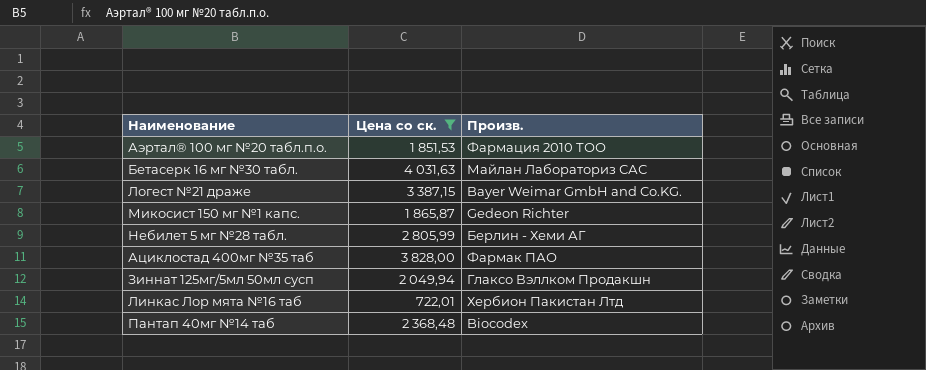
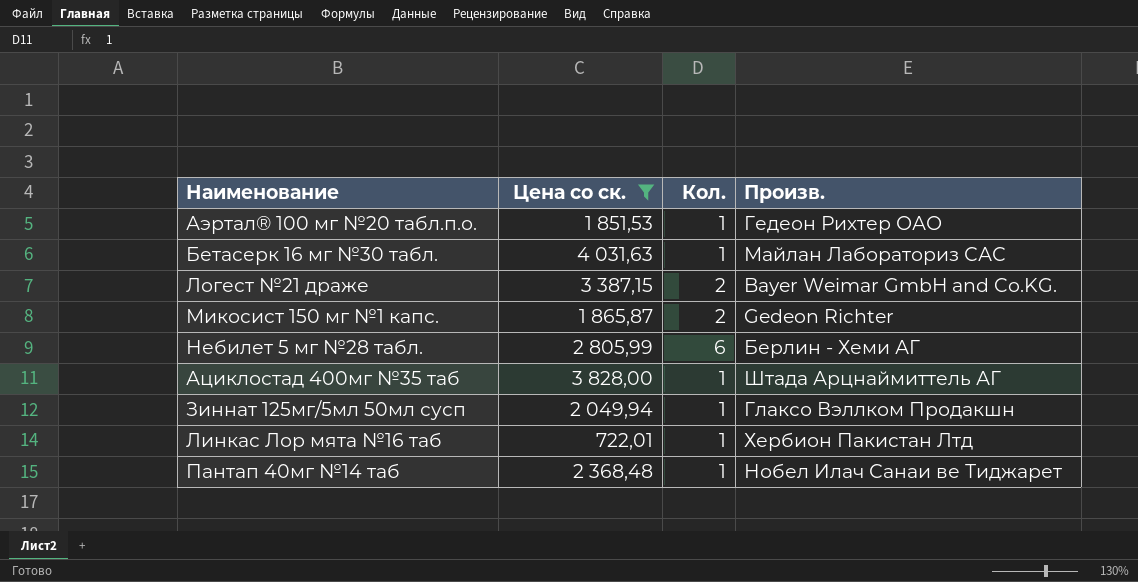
column Кол. | position: none -> 3
Аэртал® 100 мг №20 табл.п.о. | Произв.: Фармация 2010 ТОО -> Гедеон Рихтер ОАО
Ациклостад 400мг №35 таб | Произв.: Фармак ПАО -> Штада Арцнаймиттель АГ
Пантап 40мг №14 таб | Произв.: Biocodex -> Нобел Илач Санаи ве Тиджарет

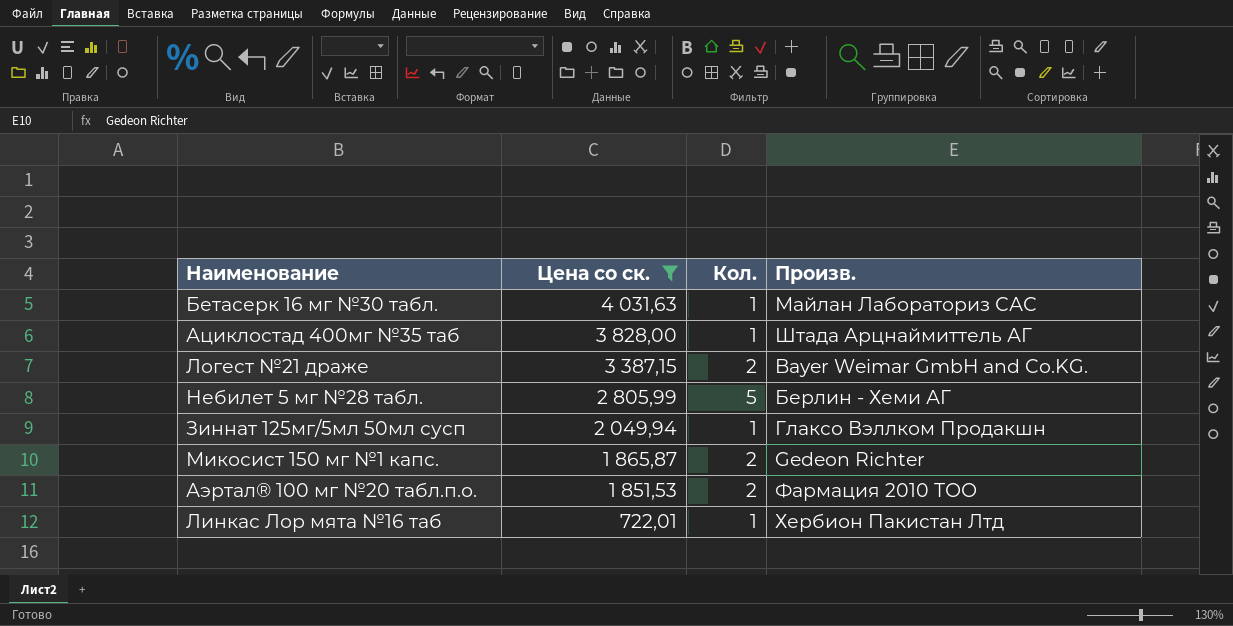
row order: none -> Цена со ск. descending
row Пантап 40мг №14 таб: 2 368,48 | 1 | Нобел Илач Санаи ве Тиджарет -> none
Небилет 5 мг №28 табл. | Кол.: 6 -> 5
Аэртал® 100 мг №20 табл.п.о. | Кол.: 1 -> 2
Аэртал® 100 мг №20 табл.п.о. | Произв.: Гедеон Рихтер ОАО -> Фармация 2010 ТОО

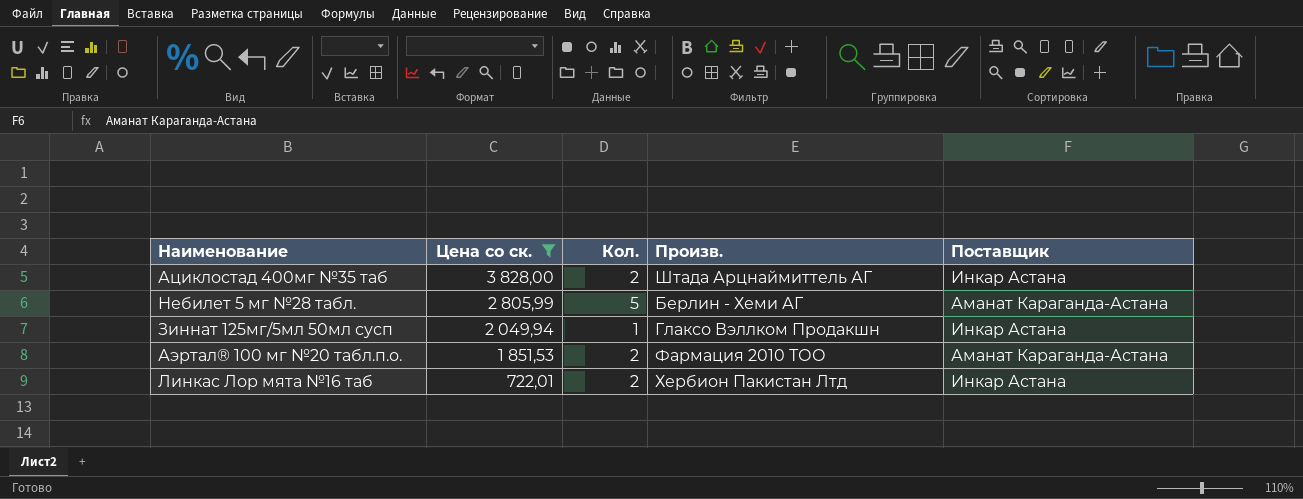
column Поставщик | position: none -> 5
row Бетасерк 16 мг №30 табл.: 4 031,63 | 1 | Майлан Лабораториз САС -> none
row Логест №21 драже: 3 387,15 | 2 | Bayer Weimar GmbH and Co.KG. -> none
row Микосист 150 мг №1 капс.: 1 865,87 | 2 | Gedeon Richter -> none
Ациклостад 400мг №35 таб | Кол.: 1 -> 2
Линкас Лор мята №16 таб | Кол.: 1 -> 2

